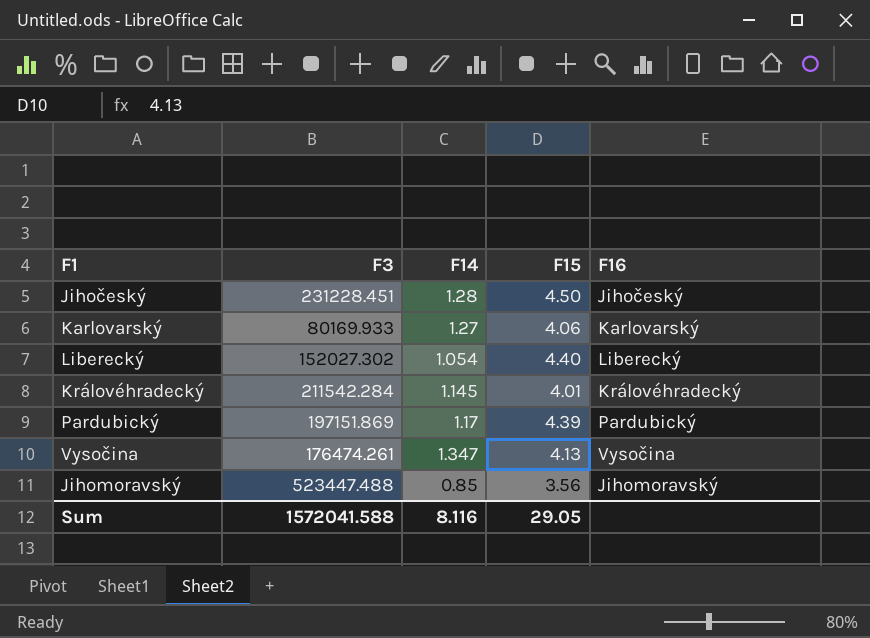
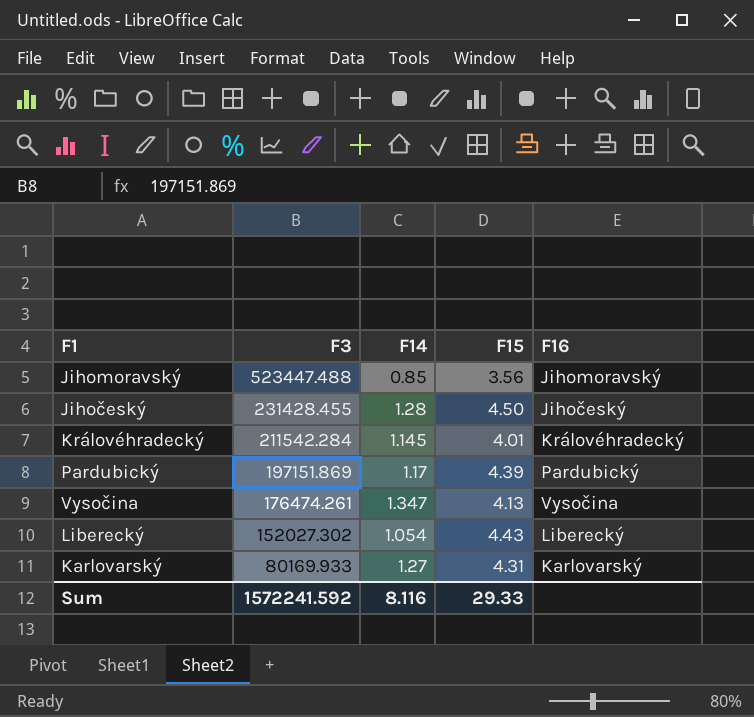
row order: none -> F3 descending
Jihočeský | F3: 231228.451 -> 231428.455
Liberecký | F15: 4.40 -> 4.43
Karlovarský | F15: 4.06 -> 4.31
Sum | F3: 1572041.588 -> 1572241.592
Sum | F15: 29.05 -> 29.33

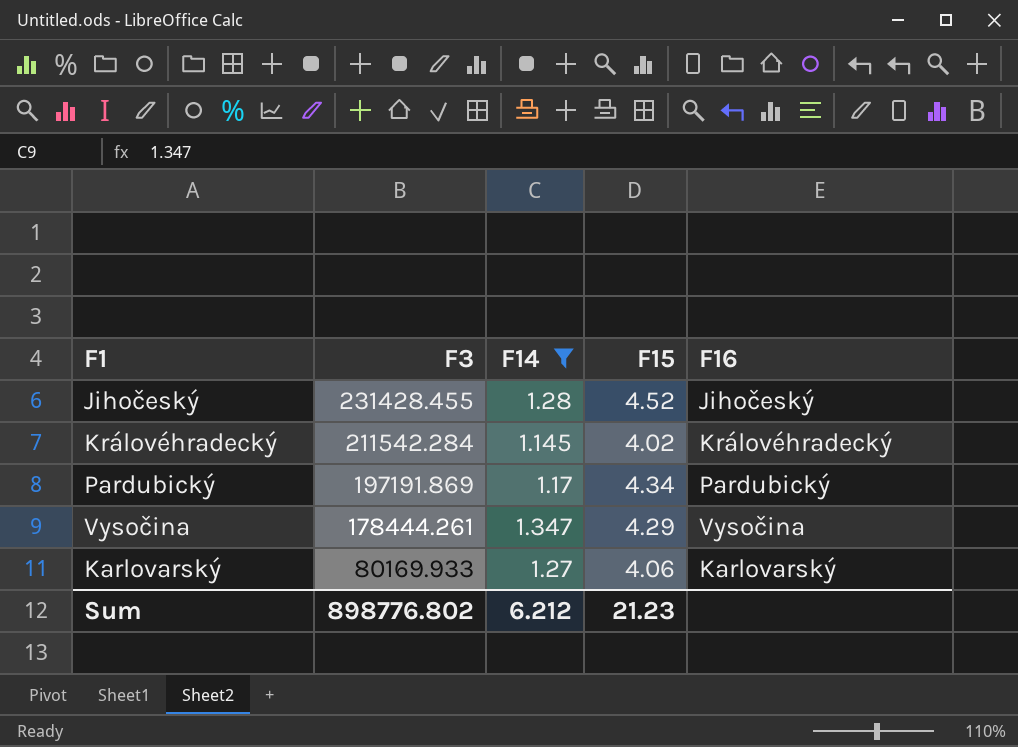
filter: none -> F14 >= 1.145
Jihočeský | F15: 4.50 -> 4.52
Královéhradecký | F15: 4.01 -> 4.02
Pardubický | F3: 197151.869 -> 197191.869
Pardubický | F15: 4.39 -> 4.34
Vysočina | F3: 176474.261 -> 178444.261
Vysočina | F15: 4.13 -> 4.29
Karlovarský | F15: 4.31 -> 4.06
Sum | F3: 1572241.592 -> 898776.802
Sum | F14: 8.116 -> 6.212
Sum | F15: 29.33 -> 21.23

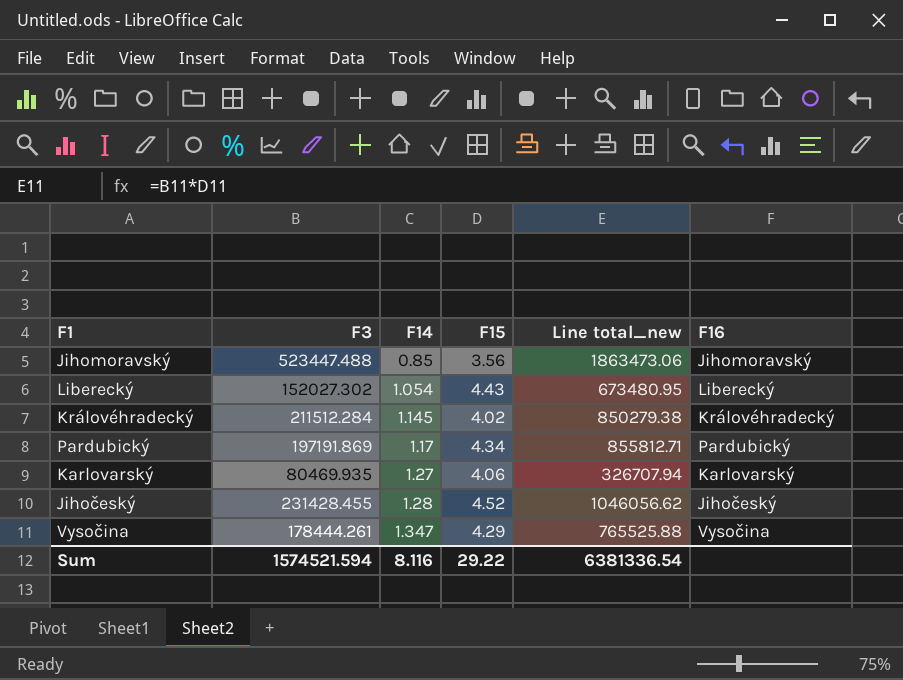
filter: F14 >= 1.145 -> none
row order: F3 descending -> F14 ascending
column Line total_new | formula: none -> [F3] * [F15]
Královéhradecký | F3: 211542.284 -> 211512.284
Karlovarský | F3: 80169.933 -> 80469.935
Sum | F3: 898776.802 -> 1574521.594
Sum | F14: 6.212 -> 8.116
Sum | F15: 21.23 -> 29.22

